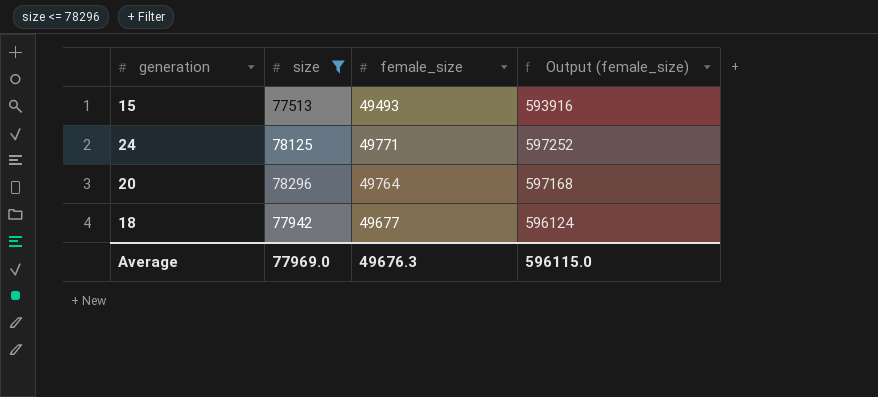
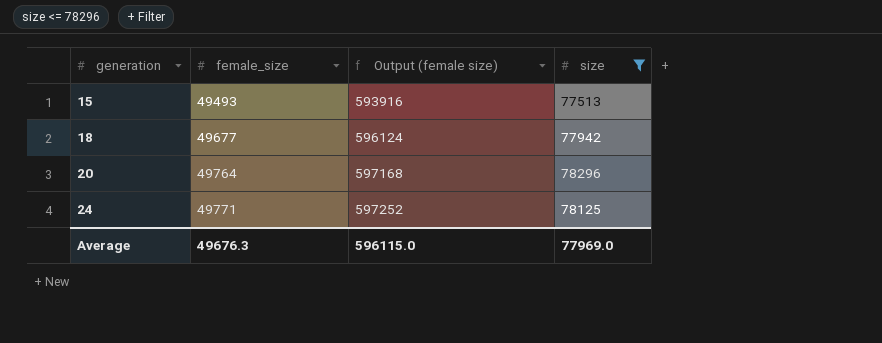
row order: none -> generation ascending
column name: Output (female_size) -> Output (female size)
column size | position: 2 -> 4

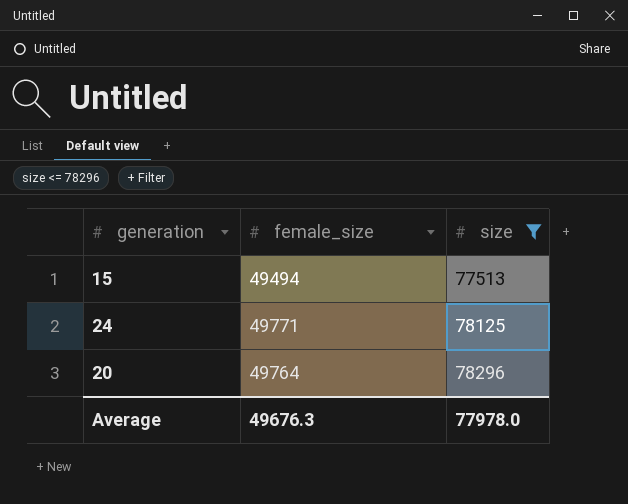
row order: generation ascending -> size ascending
column Output (female size) | formula: [female_size] * 12 -> none
row 18: 49677 | 596124 | 77942 -> none
15 | female_size: 49493 -> 49494
Average | size: 77969.0 -> 77978.0

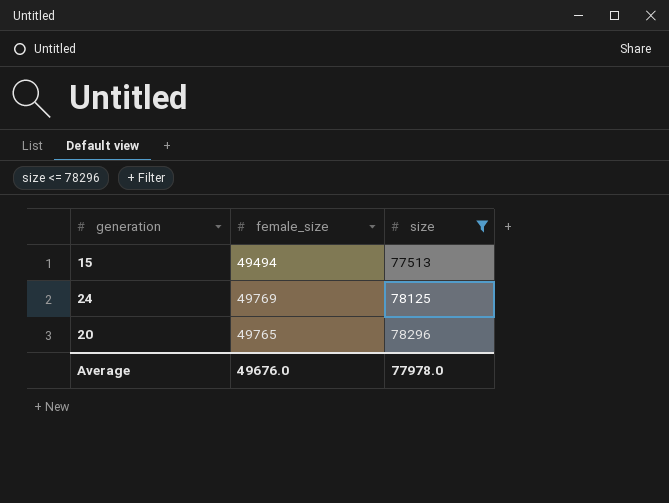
24 | female_size: 49771 -> 49769
20 | female_size: 49764 -> 49765
Average | female_size: 49676.3 -> 49676.0

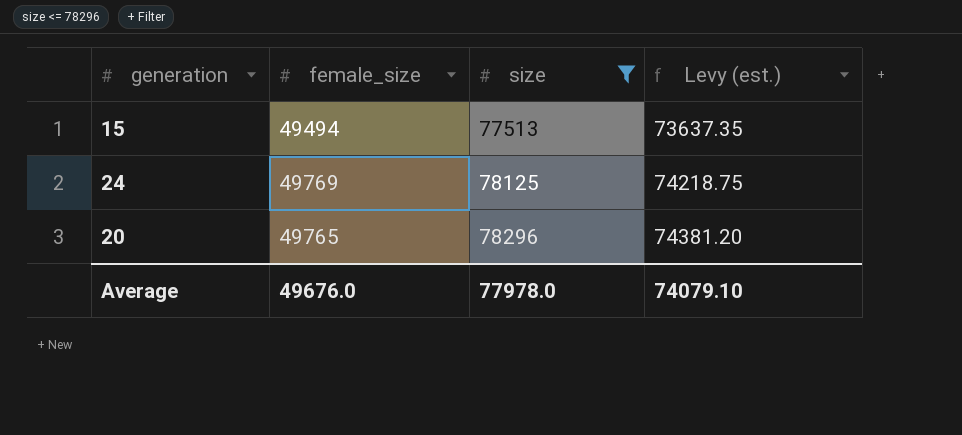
column Levy (est.) | formula: none -> [size] * 0.95

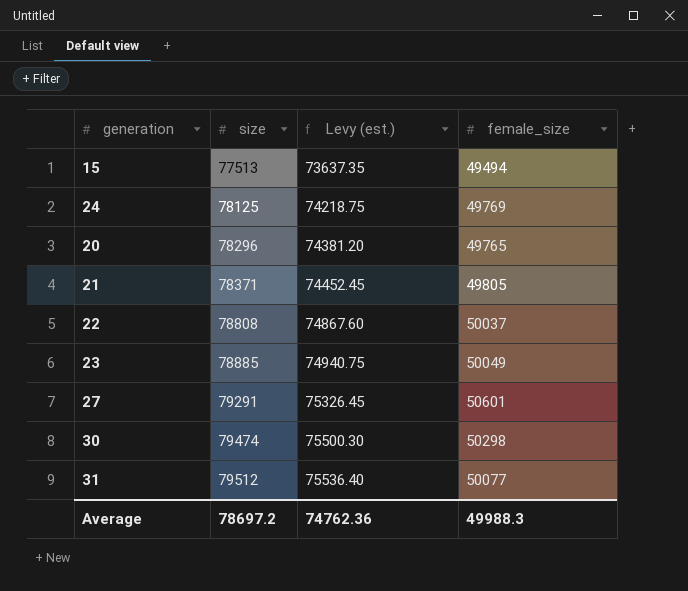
filter: size <= 78296 -> none
column female_size | position: 2 -> 4
Average | size: 77978.0 -> 78697.2
Average | Levy (est.): 74079.10 -> 74762.36
Average | female_size: 49676.0 -> 49988.3

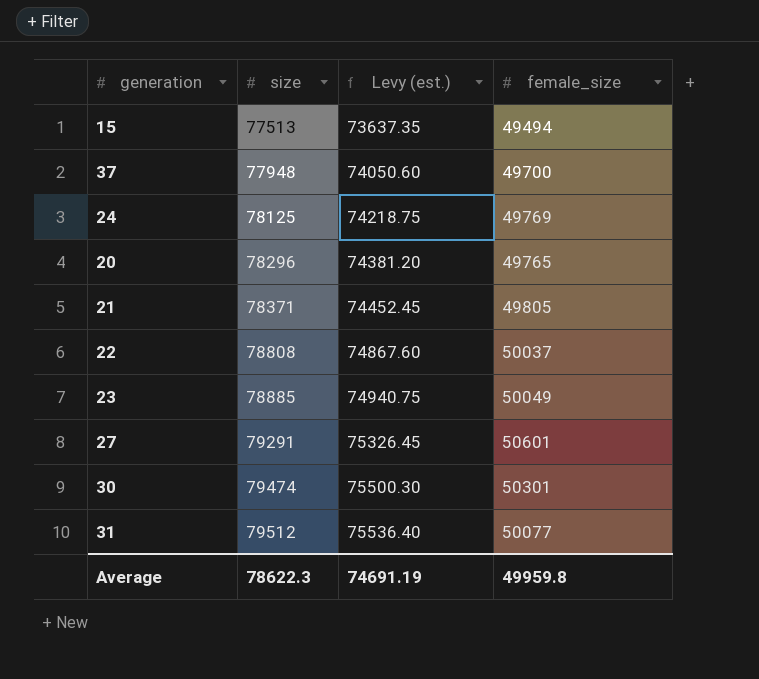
row 37: none -> 77948 | 74050.60 | 49700
30 | female_size: 50298 -> 50301
Average | size: 78697.2 -> 78622.3
Average | Levy (est.): 74762.36 -> 74691.19
Average | female_size: 49988.3 -> 49959.8

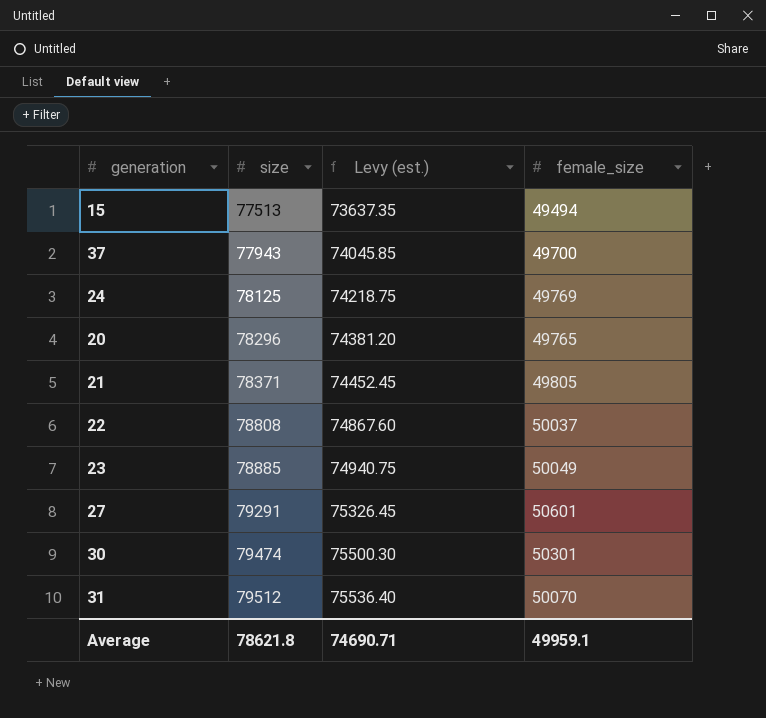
37 | size: 77948 -> 77943
37 | Levy (est.): 74050.60 -> 74045.85
31 | female_size: 50077 -> 50070
Average | size: 78622.3 -> 78621.8
Average | Levy (est.): 74691.19 -> 74690.71
Average | female_size: 49959.8 -> 49959.1

